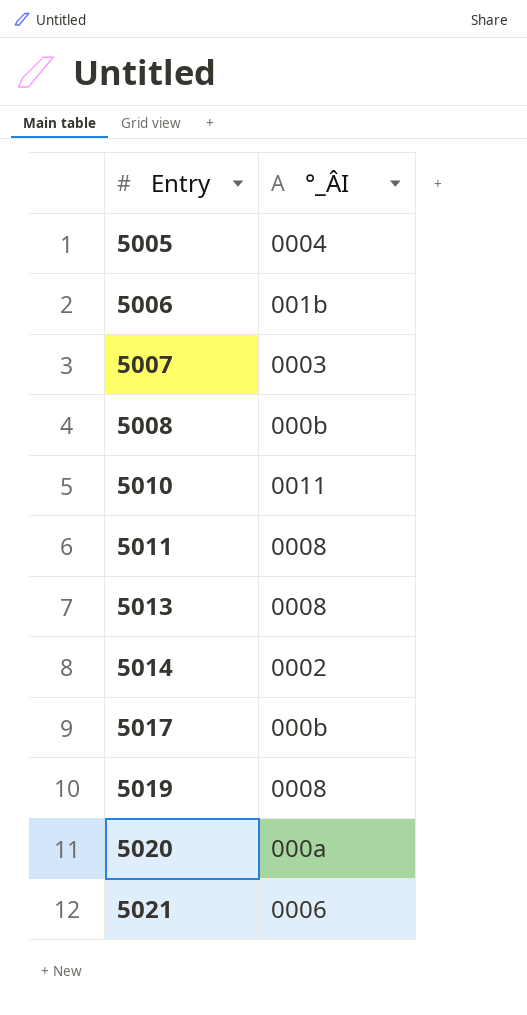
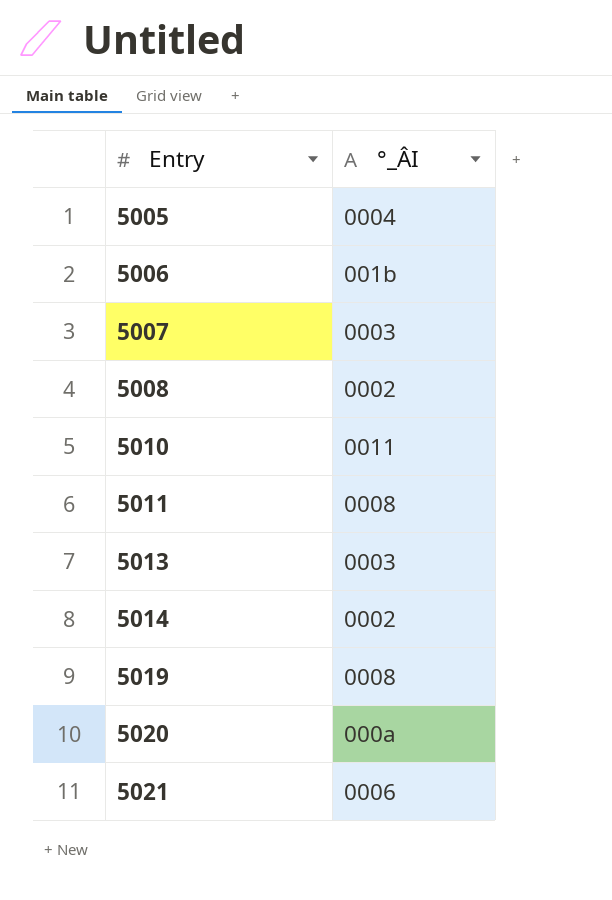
row 5017: 000b -> none
5008 | °_ÂI: 000b -> 0002
5013 | °_ÂI: 0008 -> 0003

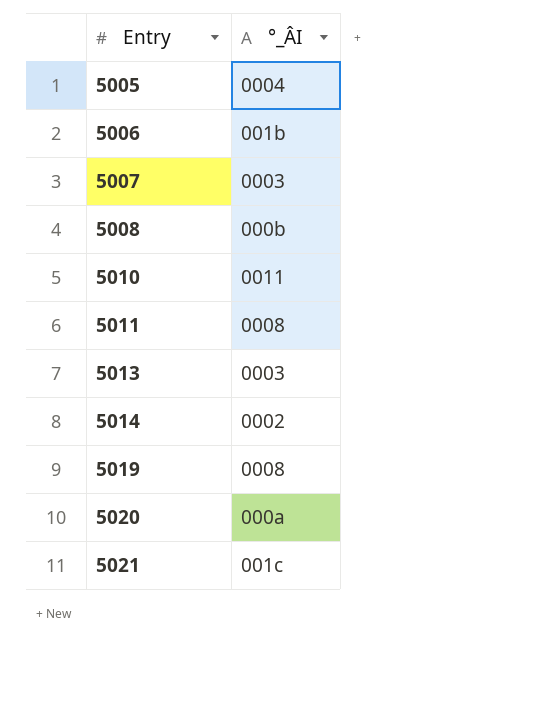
5008 | °_ÂI: 0002 -> 000b
5021 | °_ÂI: 0006 -> 001c

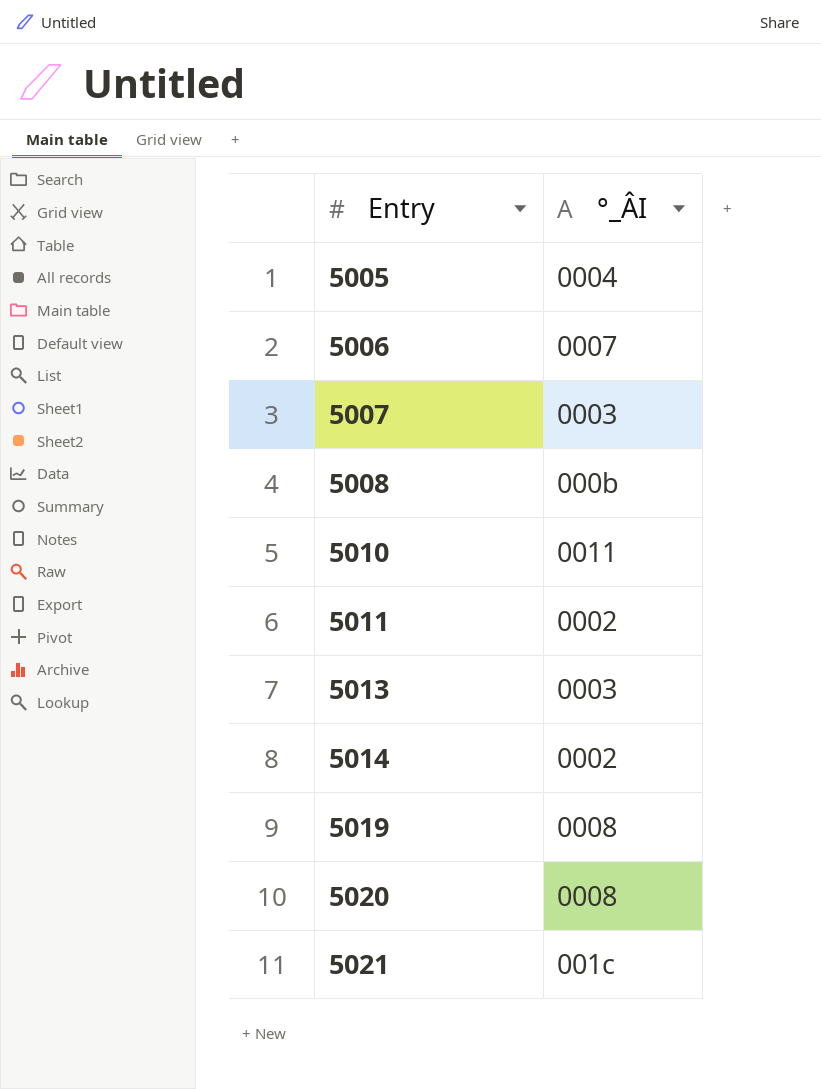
5006 | °_ÂI: 001b -> 0007
5011 | °_ÂI: 0008 -> 0002
5020 | °_ÂI: 000a -> 0008

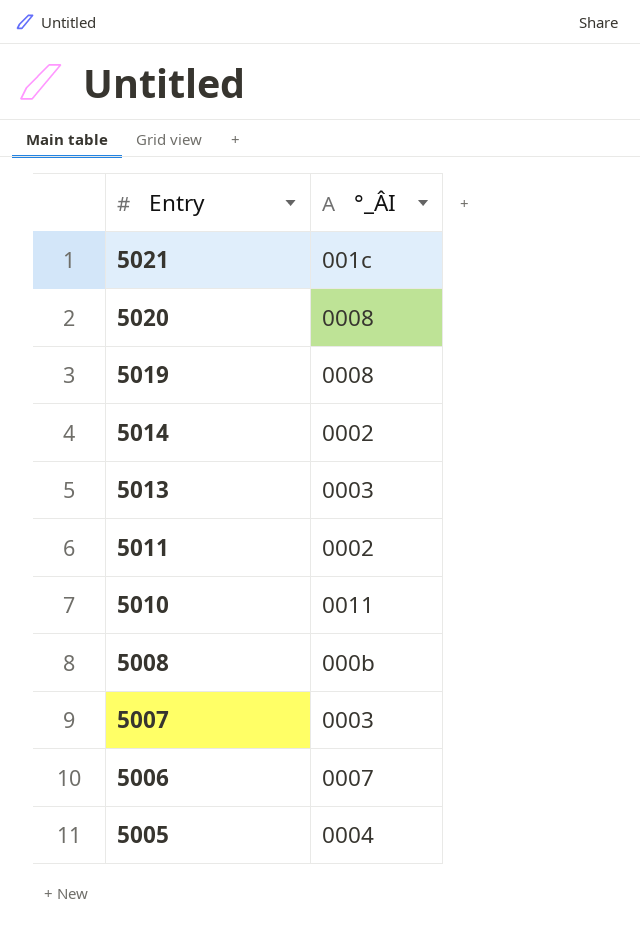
row order: Entry ascending -> Entry descending

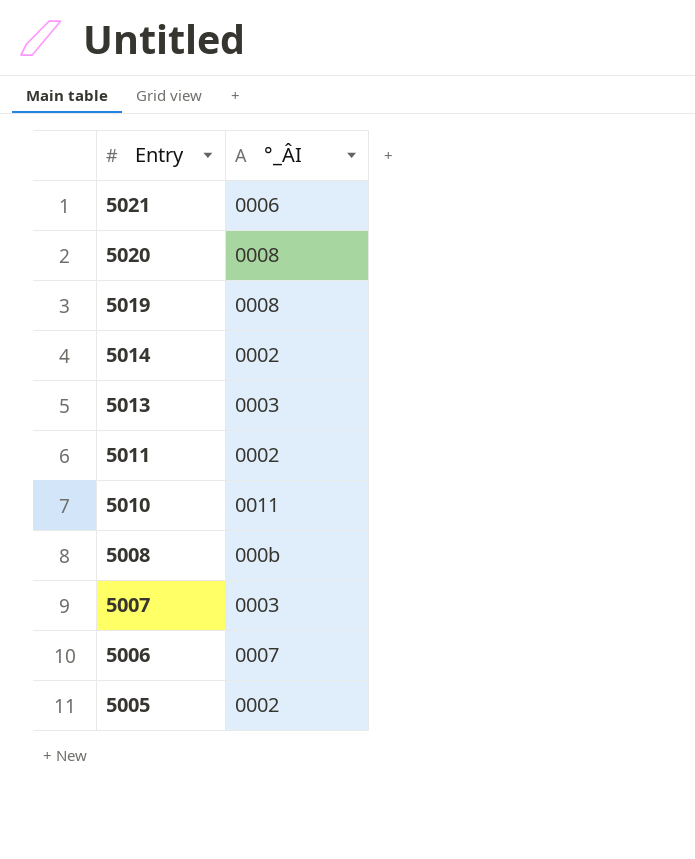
5021 | °_ÂI: 001c -> 0006
5005 | °_ÂI: 0004 -> 0002

